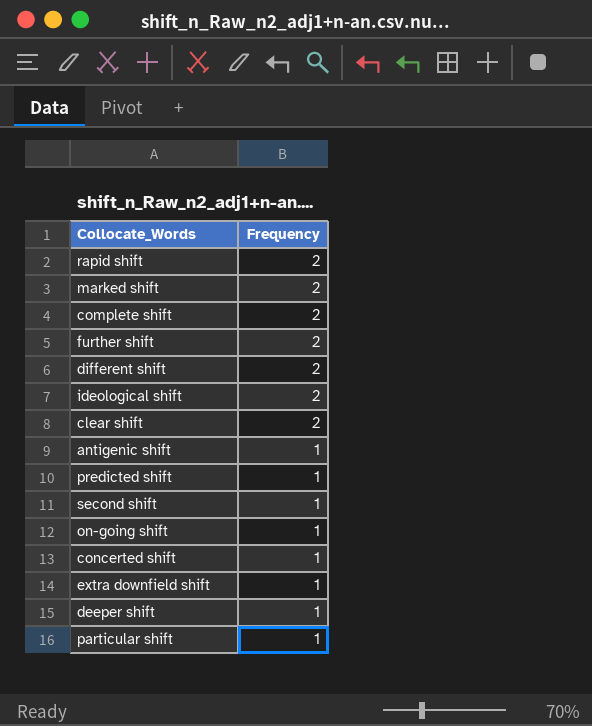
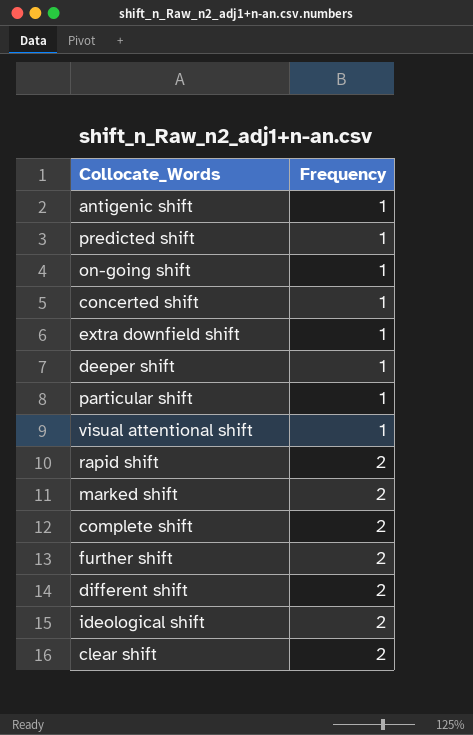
row order: Frequency descending -> Frequency ascending
row second shift: 1 -> none
row visual attentional shift: none -> 1

